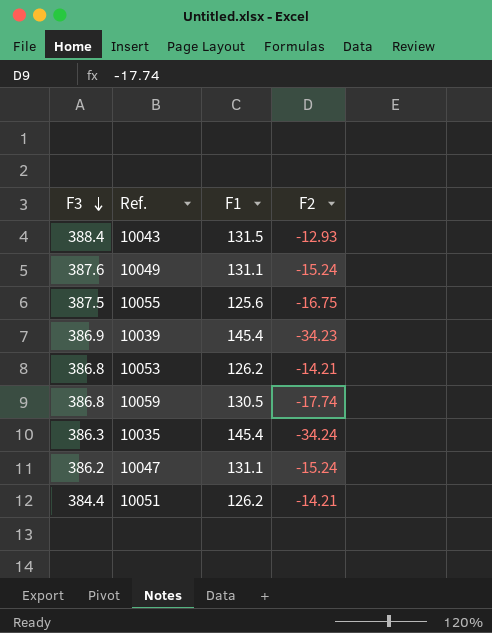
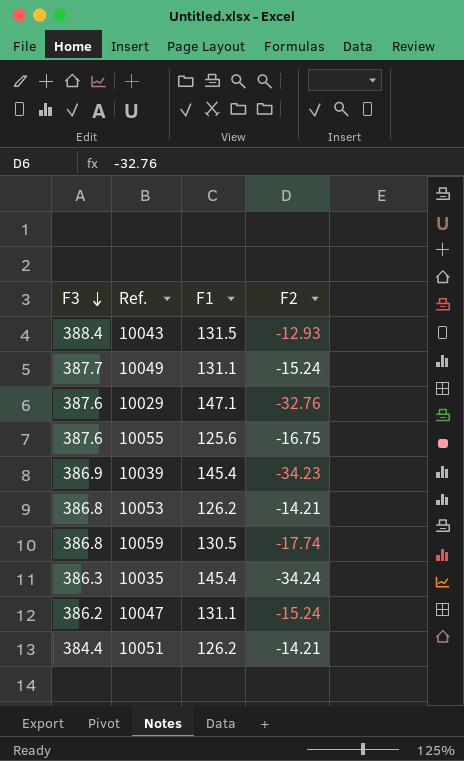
10049 | F3: 387.6 -> 387.7
row 10029: none -> 387.6 | 147.1 | -32.76
10055 | F3: 387.5 -> 387.6

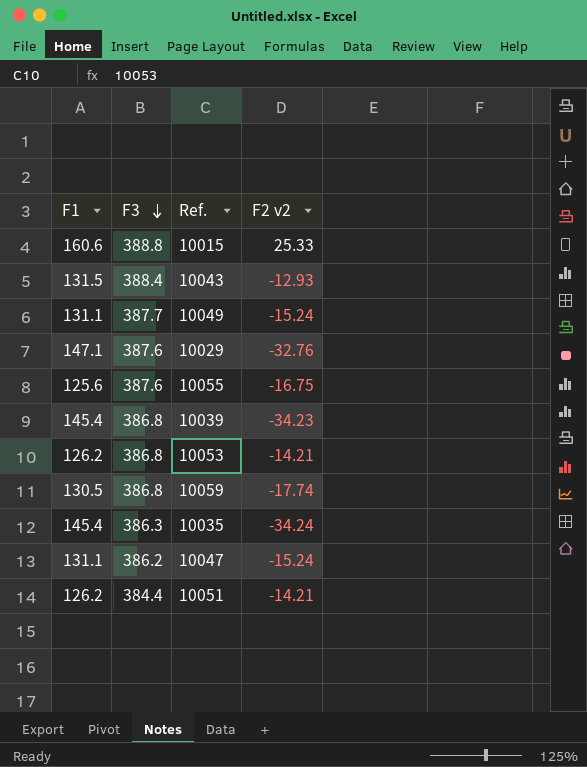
column F1 | position: 3 -> 1
column name: F2 -> F2 v2
row 10015: none -> 160.6 | 388.8 | 25.33
10039 | F3: 386.9 -> 386.8

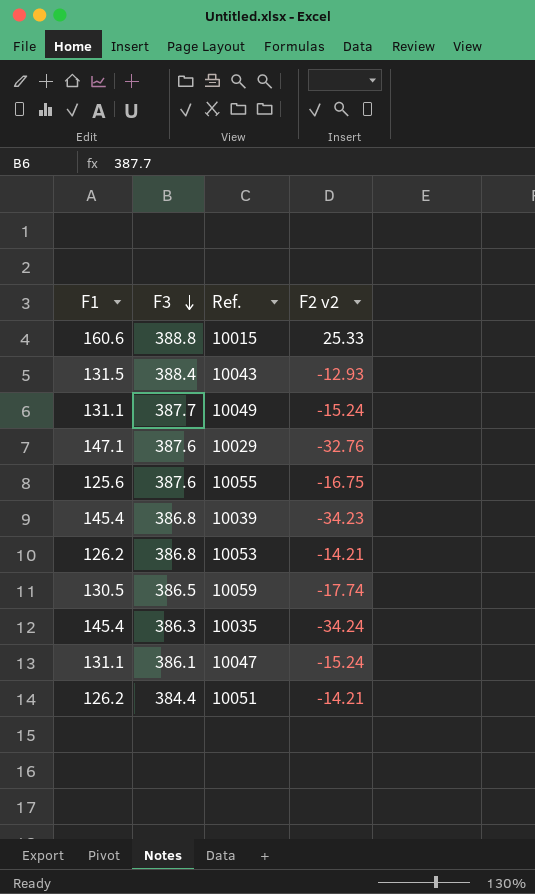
10059 | F3: 386.8 -> 386.5
10047 | F3: 386.2 -> 386.1

